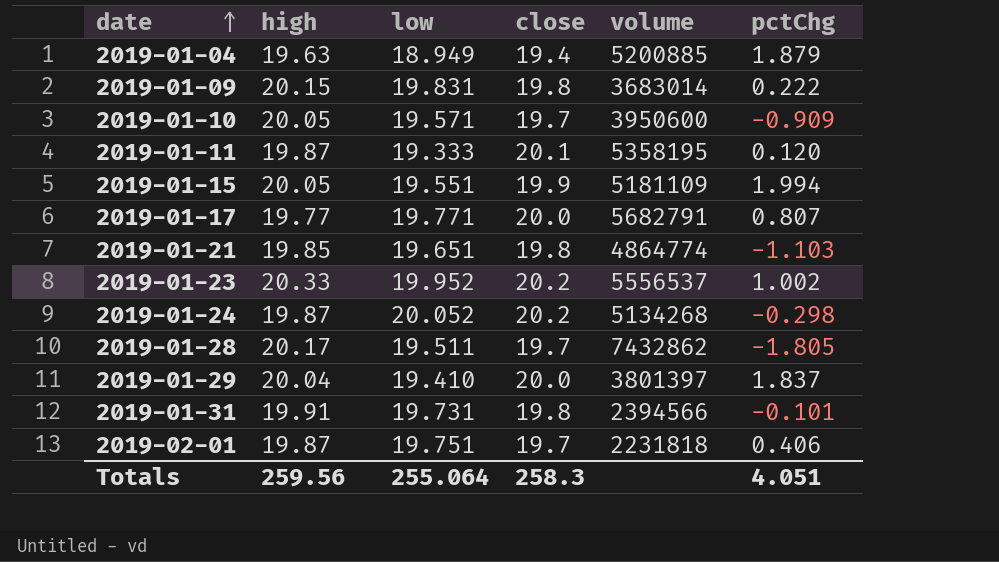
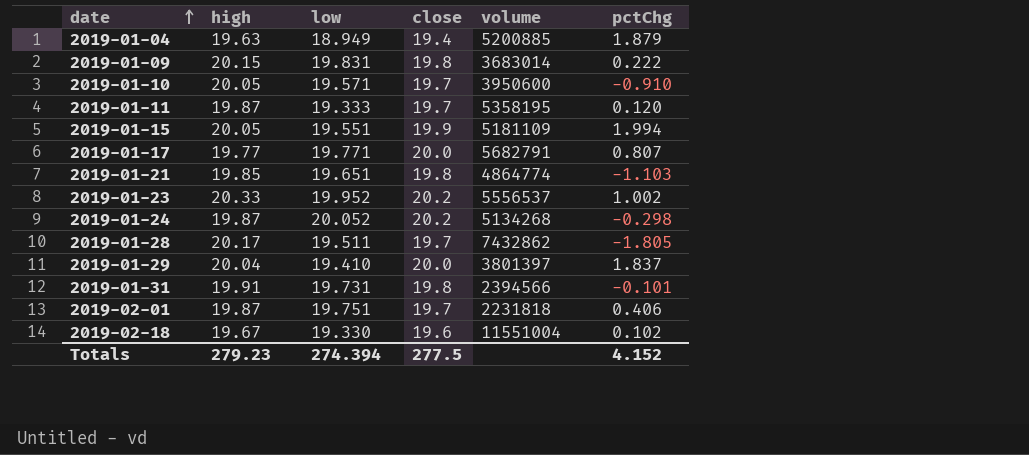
2019-01-10 | pctChg: -0.909 -> -0.910
2019-01-11 | close: 20.1 -> 19.7
row 2019-02-18: none -> 19.67 | 19.330 | 19.6 | 11551004 | 0.102
Totals | high: 259.56 -> 279.23
Totals | low: 255.064 -> 274.394
Totals | close: 258.3 -> 277.5
Totals | pctChg: 4.051 -> 4.152

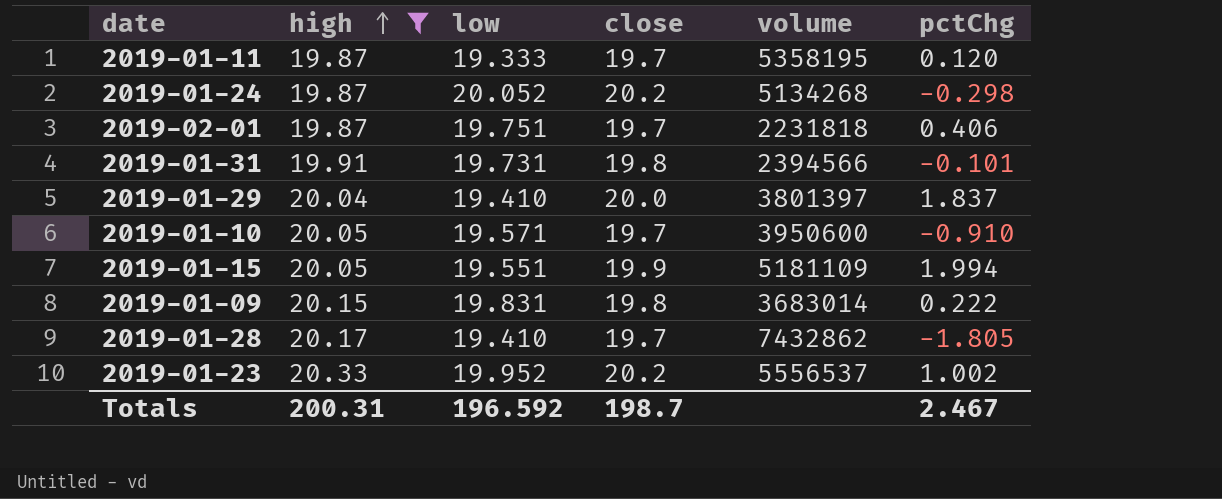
filter: none -> high >= 19.87
row order: date ascending -> high ascending
2019-01-28 | low: 19.511 -> 19.410
Totals | high: 279.23 -> 200.31
Totals | low: 274.394 -> 196.592
Totals | close: 277.5 -> 198.7
Totals | pctChg: 4.152 -> 2.467

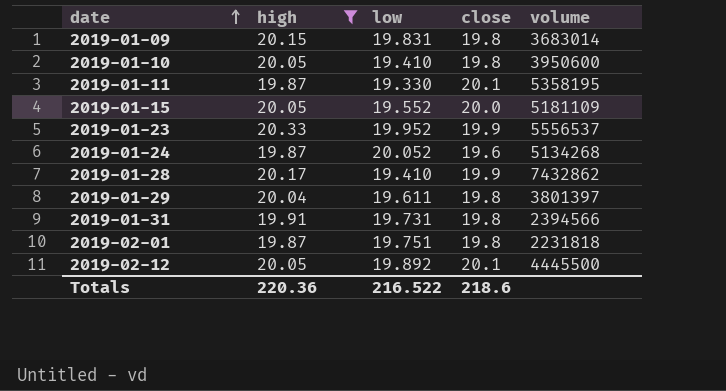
row order: high ascending -> date ascending
column pctChg | position: 6 -> none
2019-01-10 | low: 19.571 -> 19.410
2019-01-10 | close: 19.7 -> 19.8
2019-01-11 | low: 19.333 -> 19.330
2019-01-11 | close: 19.7 -> 20.1
2019-01-15 | low: 19.551 -> 19.552
2019-01-15 | close: 19.9 -> 20.0
2019-01-23 | close: 20.2 -> 19.9
2019-01-24 | close: 20.2 -> 19.6
2019-01-28 | close: 19.7 -> 19.9
2019-01-29 | low: 19.410 -> 19.611
2019-01-29 | close: 20.0 -> 19.8
2019-02-01 | close: 19.7 -> 19.8
row 2019-02-12: none -> 20.05 | 19.892 | 20.1 | 4445500
Totals | high: 200.31 -> 220.36
Totals | low: 196.592 -> 216.522
Totals | close: 198.7 -> 218.6

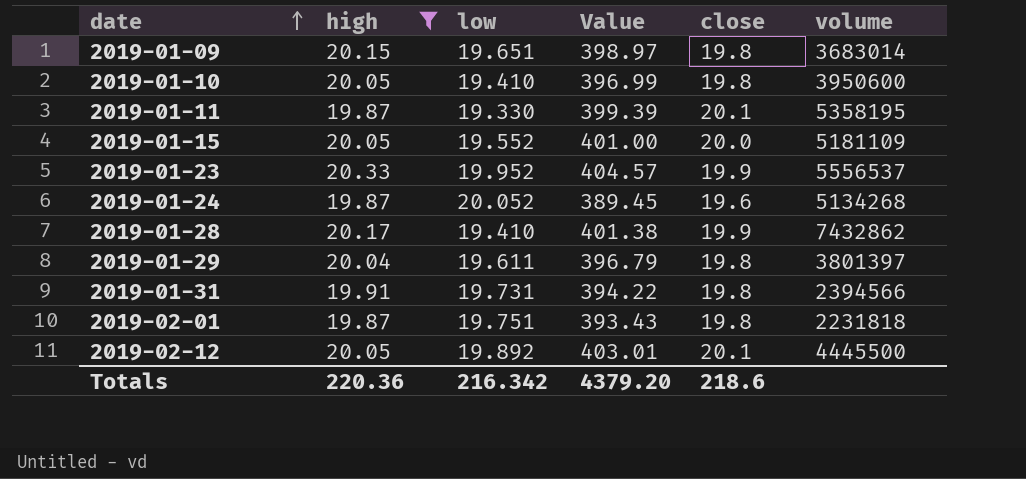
column Value | formula: none -> [high] * [close]
2019-01-09 | low: 19.831 -> 19.651
Totals | low: 216.522 -> 216.342

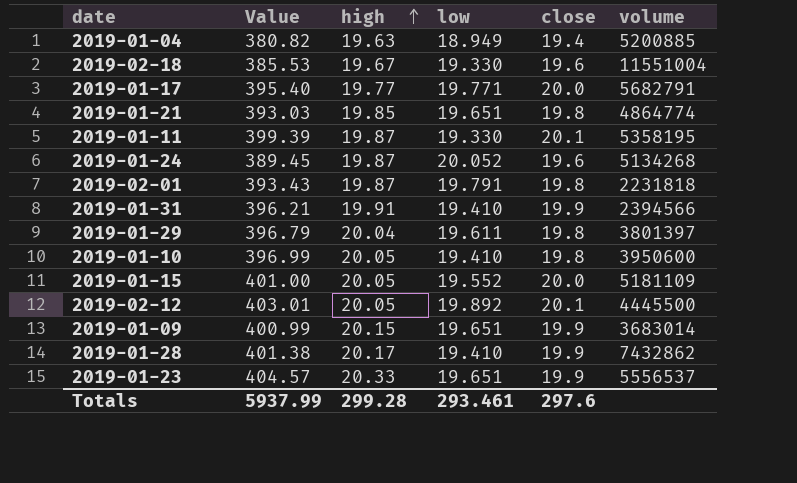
filter: high >= 19.87 -> none
row order: date ascending -> high ascending
column Value | position: 4 -> 2
2019-02-01 | low: 19.751 -> 19.791
2019-01-31 | Value: 394.22 -> 396.21
2019-01-31 | low: 19.731 -> 19.410
2019-01-31 | close: 19.8 -> 19.9
2019-01-09 | Value: 398.97 -> 400.99
2019-01-09 | close: 19.8 -> 19.9
2019-01-23 | low: 19.952 -> 19.651
Totals | Value: 4379.20 -> 5937.99
Totals | high: 220.36 -> 299.28
Totals | low: 216.342 -> 293.461
Totals | close: 218.6 -> 297.6

